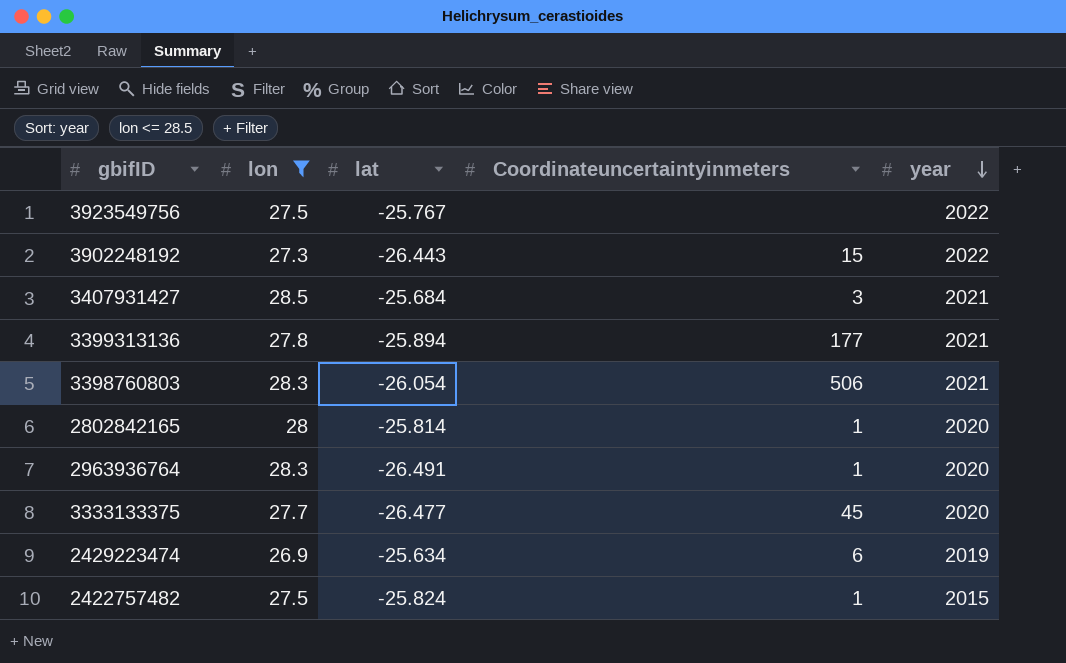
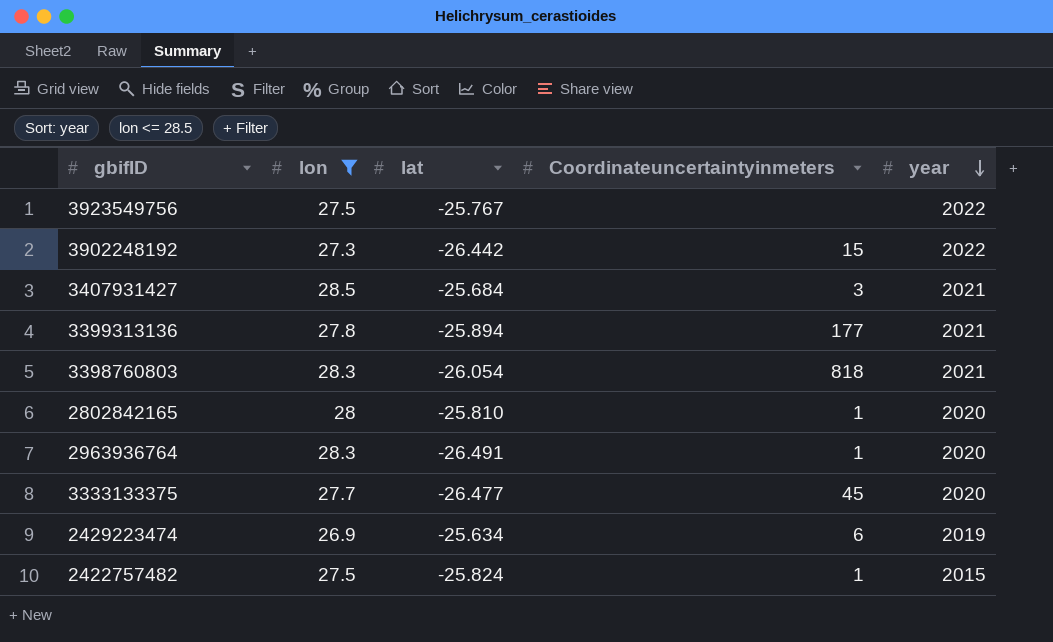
3902248192 | lat: -26.443 -> -26.442
3398760803 | Coordinateuncertaintyinmeters: 506 -> 818
2802842165 | lat: -25.814 -> -25.810

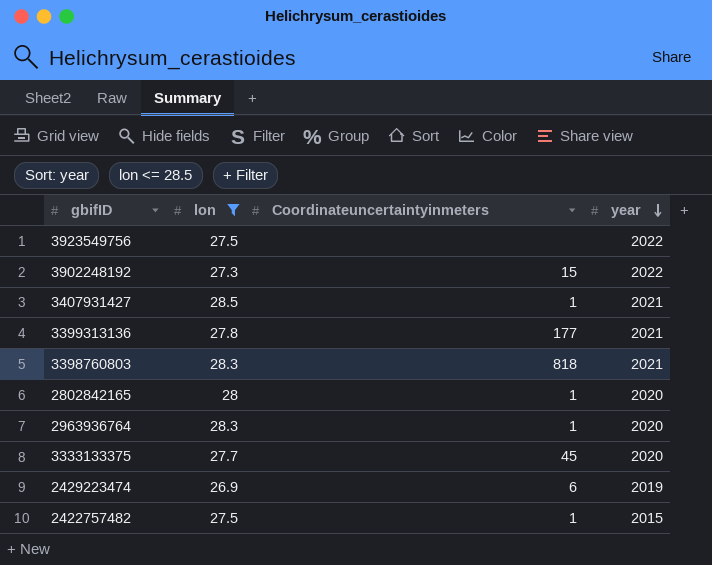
column lat | position: 3 -> none
3407931427 | Coordinateuncertaintyinmeters: 3 -> 1

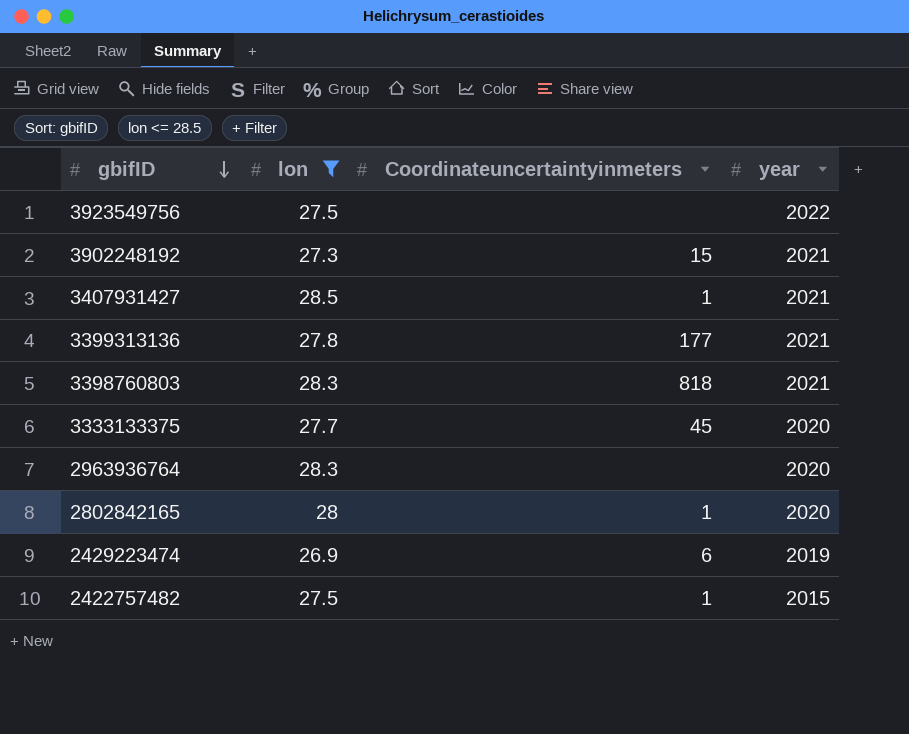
row order: year descending -> gbifID descending
3902248192 | year: 2022 -> 2021
2963936764 | Coordinateuncertaintyinmeters: 1 -> none

